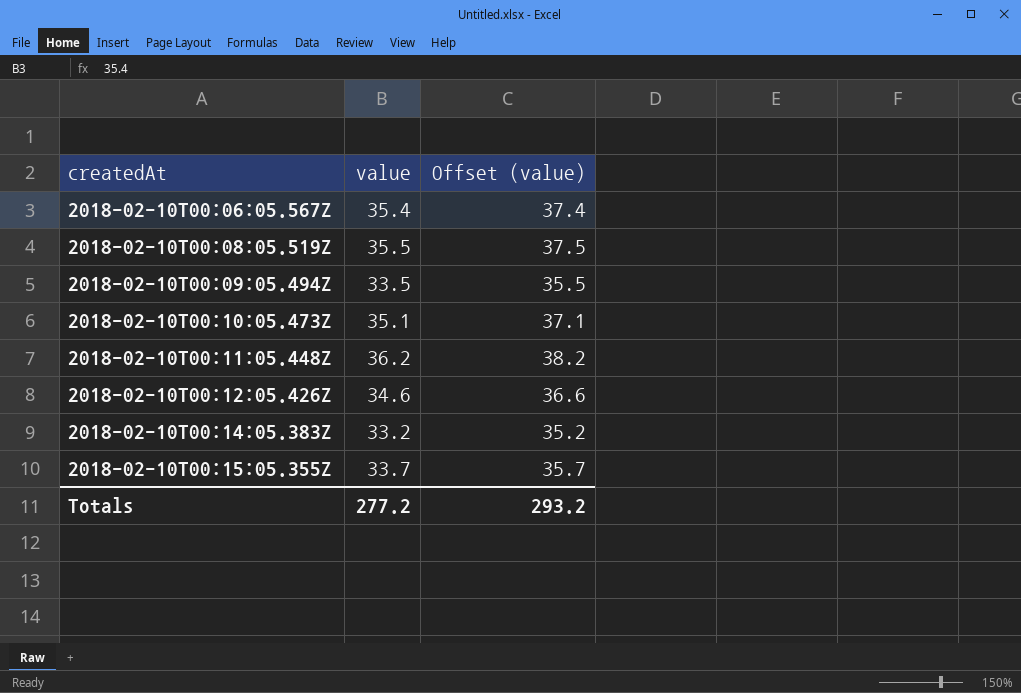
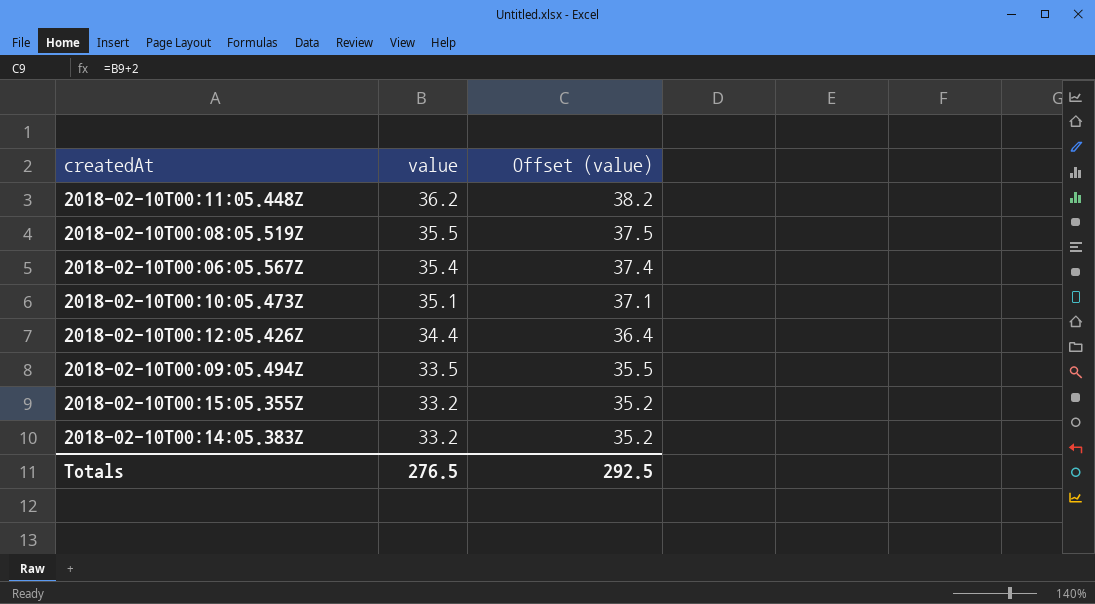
row order: createdAt ascending -> value descending
2018-02-10T00:12:05.426Z | value: 34.6 -> 34.4
2018-02-10T00:12:05.426Z | Offset (value): 36.6 -> 36.4
2018-02-10T00:15:05.355Z | value: 33.7 -> 33.2
2018-02-10T00:15:05.355Z | Offset (value): 35.7 -> 35.2
Totals | value: 277.2 -> 276.5
Totals | Offset (value): 293.2 -> 292.5

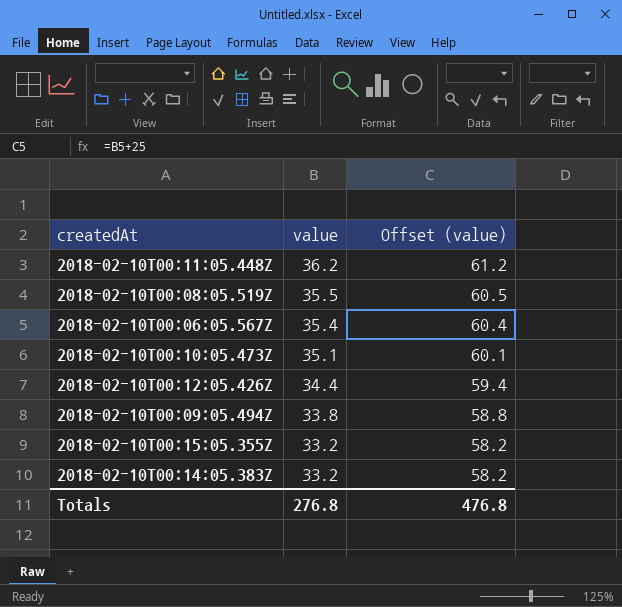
column Offset (value) | formula: [value] + 2 -> [value] + 25
2018-02-10T00:09:05.494Z | value: 33.5 -> 33.8
Totals | value: 276.5 -> 276.8
Totals | Offset (value): 292.5 -> 476.8

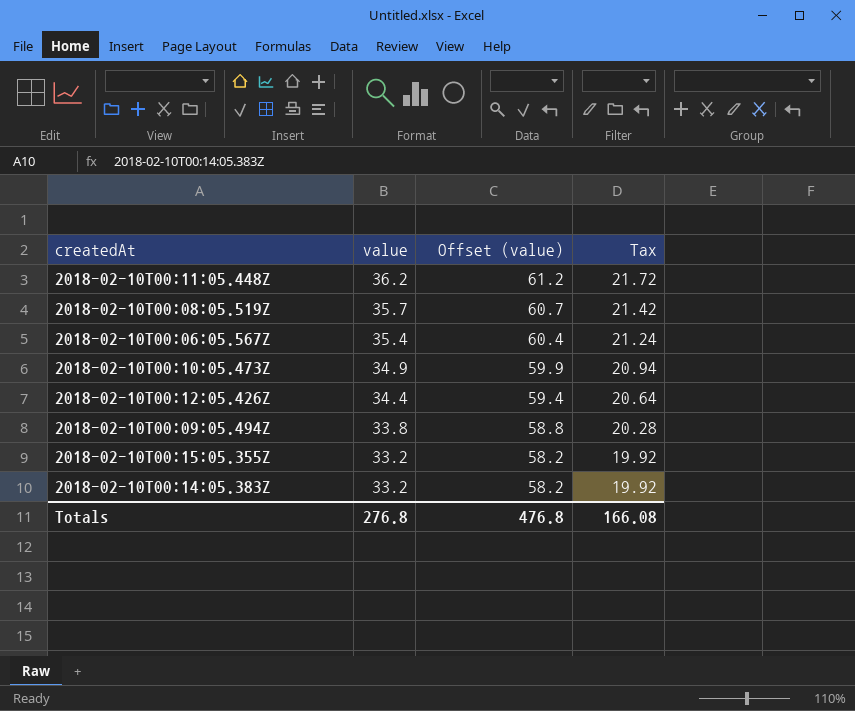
column Tax | formula: none -> [value] * 0.6
2018-02-10T00:08:05.519Z | value: 35.5 -> 35.7
2018-02-10T00:08:05.519Z | Offset (value): 60.5 -> 60.7
2018-02-10T00:10:05.473Z | value: 35.1 -> 34.9
2018-02-10T00:10:05.473Z | Offset (value): 60.1 -> 59.9

